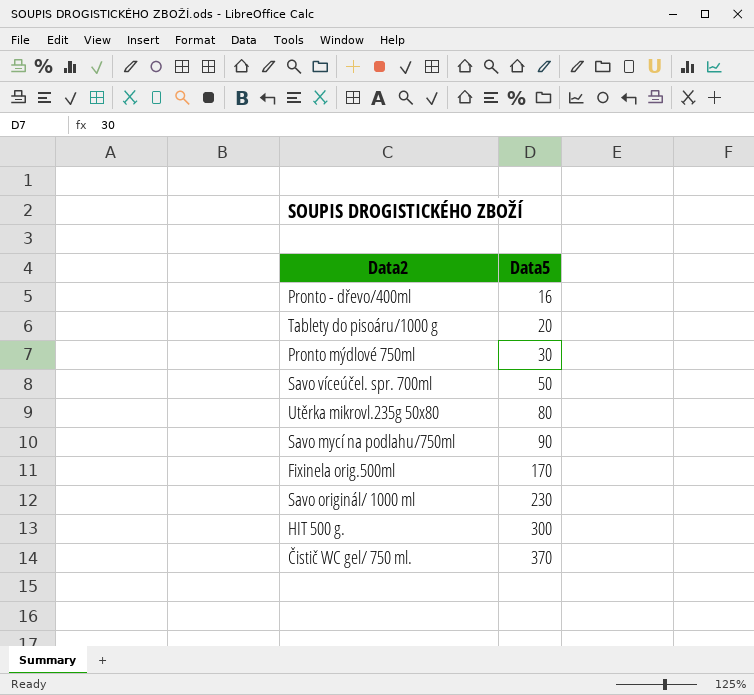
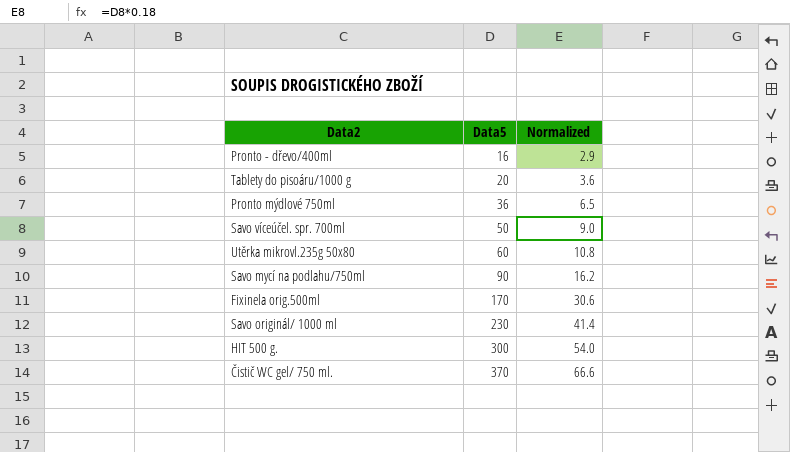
column Normalized | formula: none -> [Data5] * 0.18
Pronto mýdlové 750ml | Data5: 30 -> 36
Utěrka mikrovl.235g 50x80 | Data5: 80 -> 60

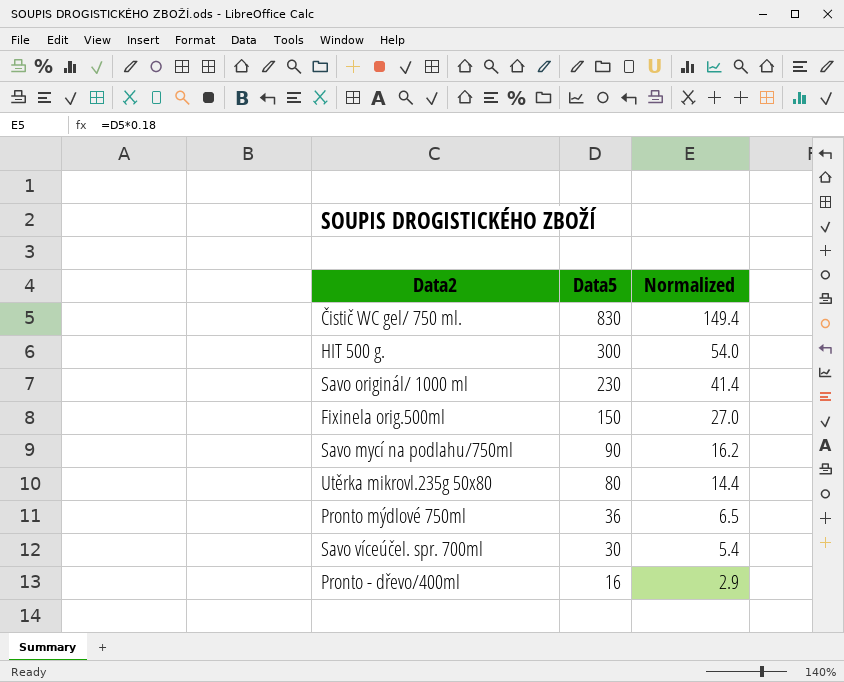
row order: Data5 ascending -> Data5 descending
row Tablety do pisoáru/1000 g: 20 | 3.6 -> none
Čistič WC gel/ 750 ml. | Data5: 370 -> 830
Čistič WC gel/ 750 ml. | Normalized: 66.6 -> 149.4
Fixinela orig.500ml | Data5: 170 -> 150
Fixinela orig.500ml | Normalized: 30.6 -> 27.0
Utěrka mikrovl.235g 50x80 | Data5: 60 -> 80
Utěrka mikrovl.235g 50x80 | Normalized: 10.8 -> 14.4
Savo víceúčel. spr. 700ml | Data5: 50 -> 30
Savo víceúčel. spr. 700ml | Normalized: 9.0 -> 5.4

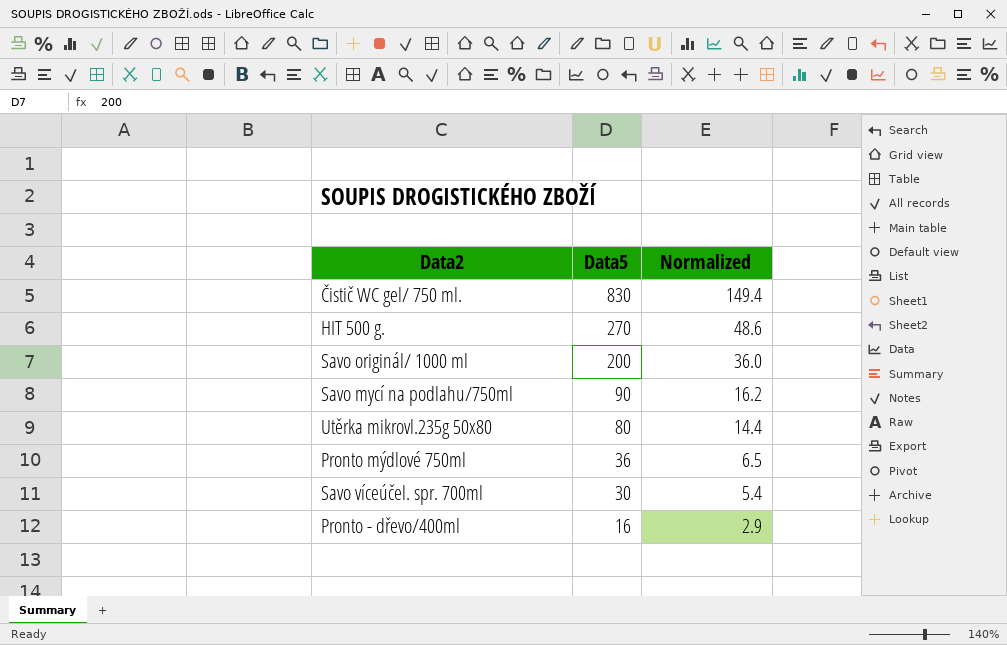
row Fixinela orig.500ml: 150 | 27.0 -> none
HIT 500 g. | Data5: 300 -> 270
HIT 500 g. | Normalized: 54.0 -> 48.6
Savo originál/ 1000 ml | Data5: 230 -> 200
Savo originál/ 1000 ml | Normalized: 41.4 -> 36.0

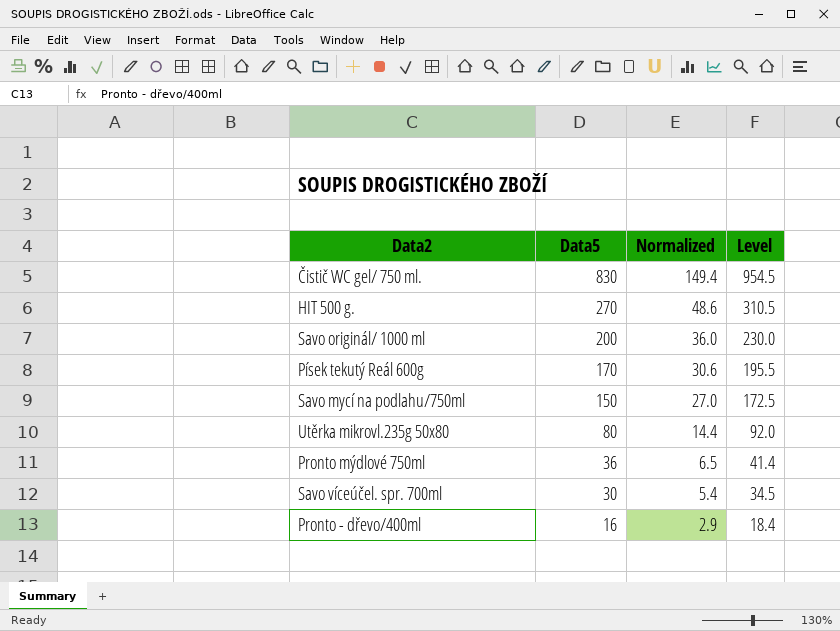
column Level | formula: none -> [Data5] * 1.15
row Písek tekutý Reál 600g: none -> 170 | 30.6 | 195.5
Savo mycí na podlahu/750ml | Data5: 90 -> 150
Savo mycí na podlahu/750ml | Normalized: 16.2 -> 27.0

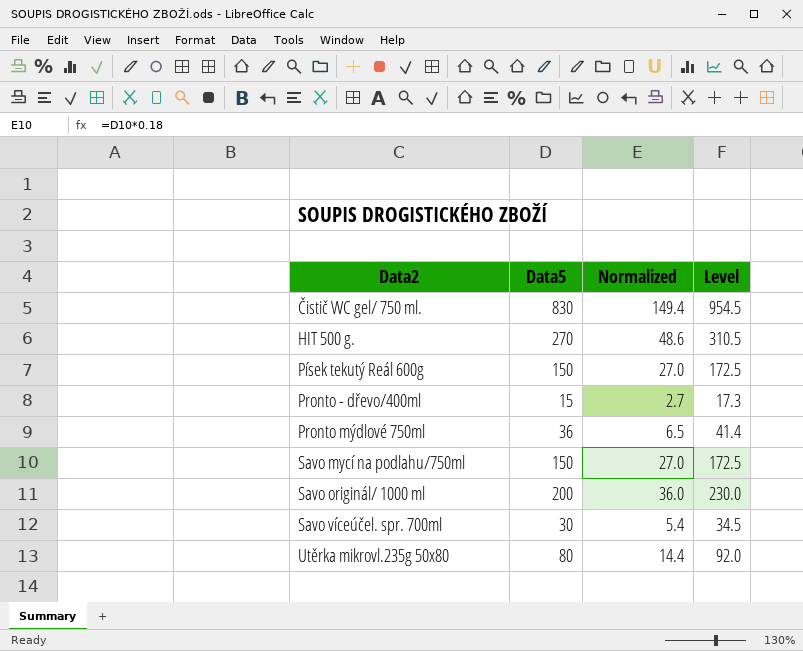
row order: Data5 descending -> Data2 ascending
Písek tekutý Reál 600g | Data5: 170 -> 150
Písek tekutý Reál 600g | Normalized: 30.6 -> 27.0
Písek tekutý Reál 600g | Level: 195.5 -> 172.5
Pronto - dřevo/400ml | Data5: 16 -> 15
Pronto - dřevo/400ml | Normalized: 2.9 -> 2.7
Pronto - dřevo/400ml | Level: 18.4 -> 17.3

